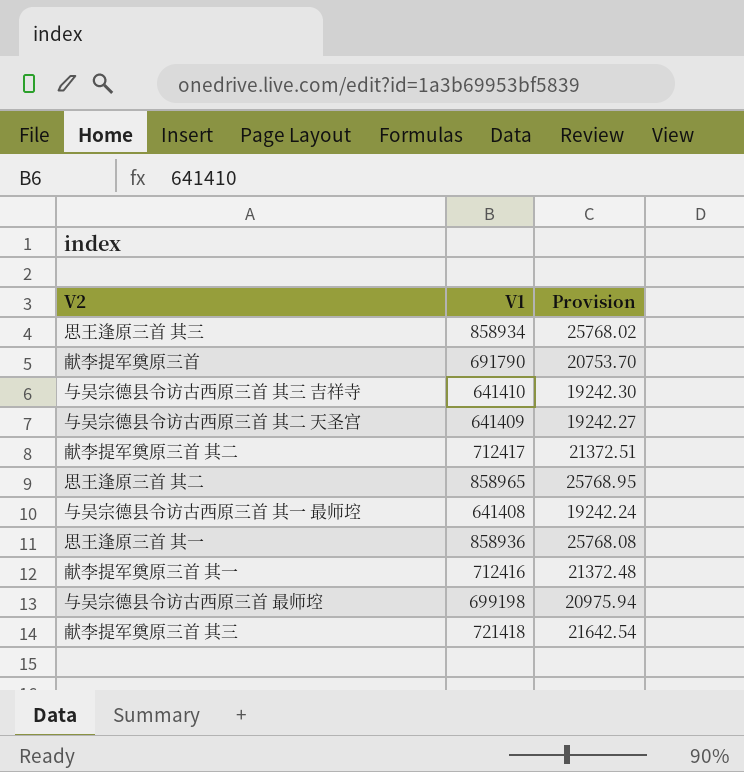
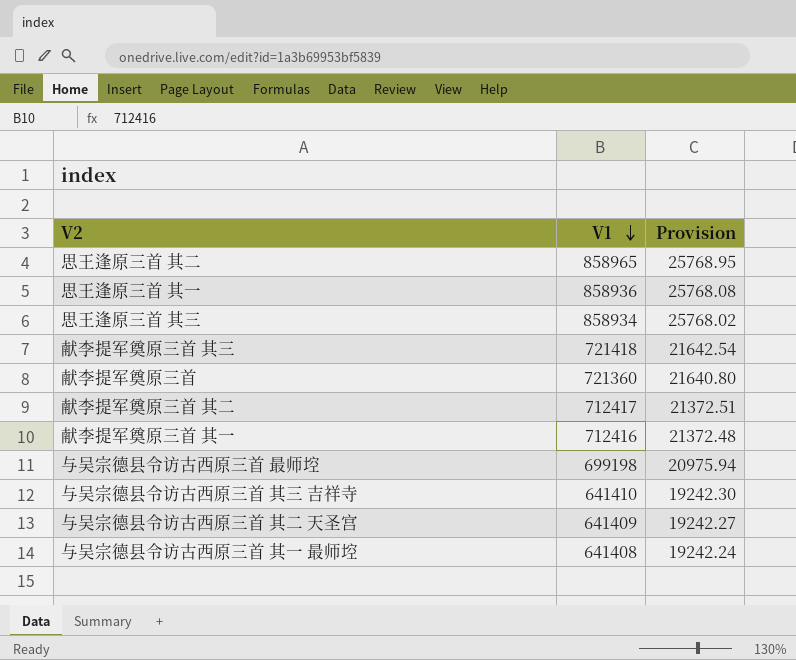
row order: none -> V1 descending
献李提军奠原三首 | V1: 691790 -> 721360
献李提军奠原三首 | Provision: 20753.70 -> 21640.80

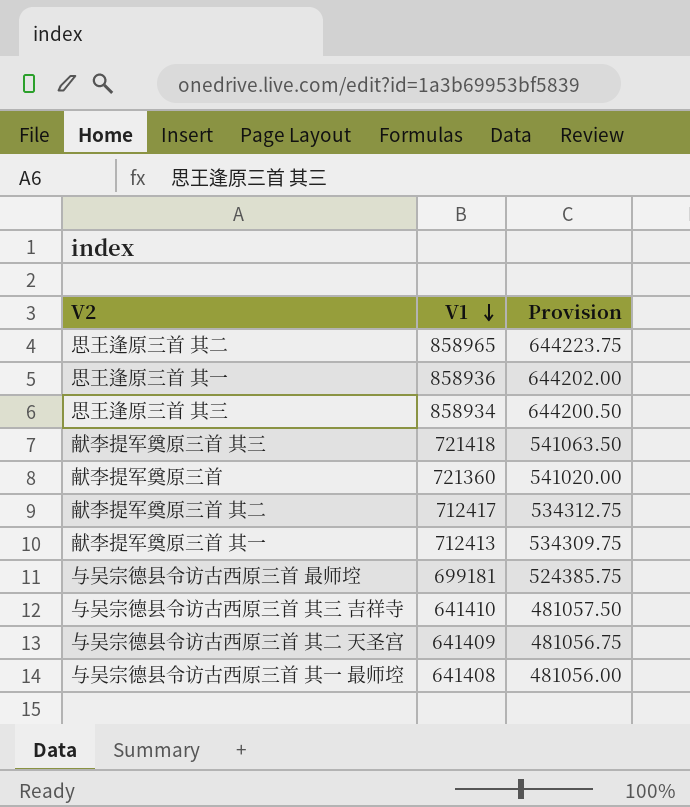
column Provision | formula: [V1] * 0.03 -> [V1] * 0.75
献李提军奠原三首 其一 | V1: 712416 -> 712413
与吴宗德县令访古西原三首 最师埪 | V1: 699198 -> 699181

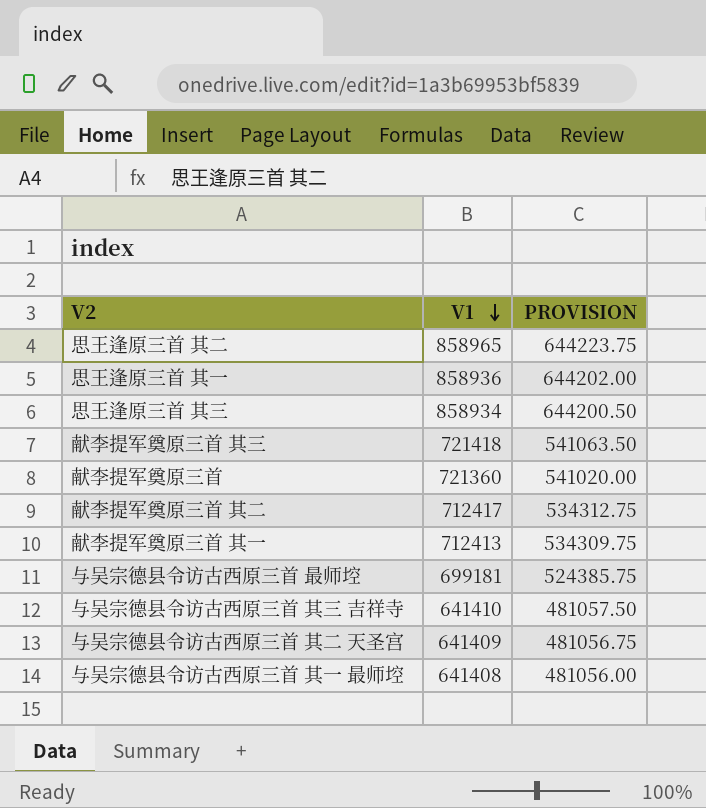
column name: Provision -> PROVISION

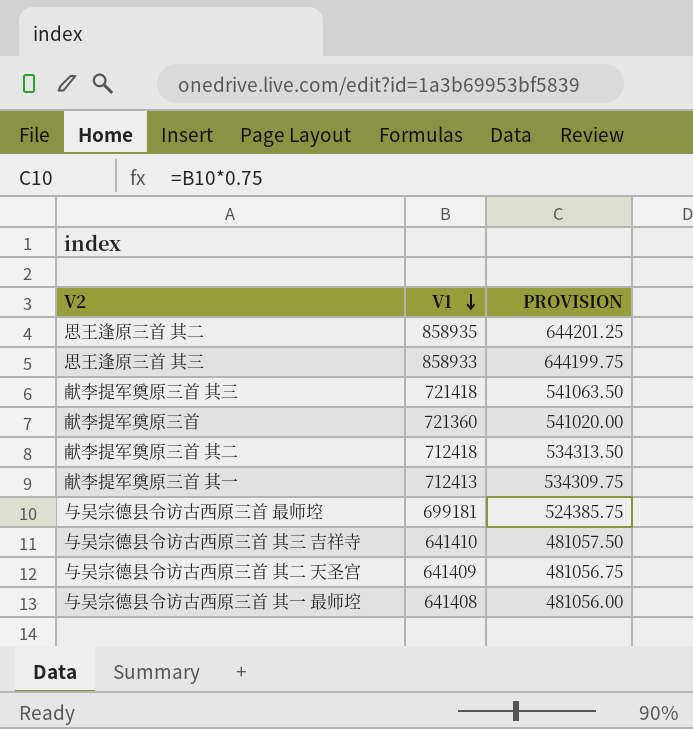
row 思王逢原三首 其一: 858936 | 644202.00 -> none
思王逢原三首 其二 | V1: 858965 -> 858935
思王逢原三首 其二 | PROVISION: 644223.75 -> 644201.25
思王逢原三首 其三 | V1: 858934 -> 858933
思王逢原三首 其三 | PROVISION: 644200.50 -> 644199.75
献李提军奠原三首 其二 | V1: 712417 -> 712418
献李提军奠原三首 其二 | PROVISION: 534312.75 -> 534313.50

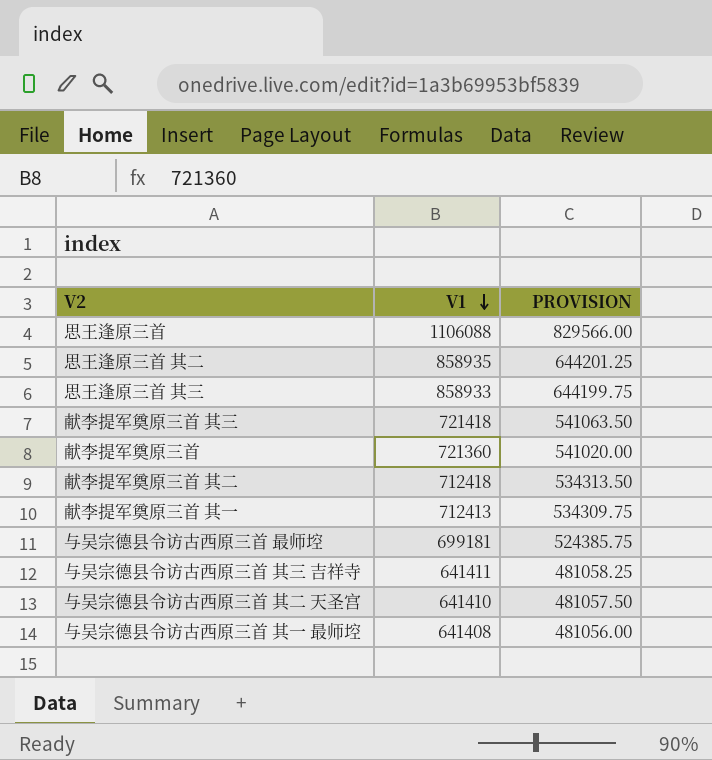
row 思王逢原三首: none -> 1106088 | 829566.00
与吴宗德县令访古西原三首 其三 吉祥寺 | V1: 641410 -> 641411
与吴宗德县令访古西原三首 其三 吉祥寺 | PROVISION: 481057.50 -> 481058.25
与吴宗德县令访古西原三首 其二 天圣宫 | V1: 641409 -> 641410
与吴宗德县令访古西原三首 其二 天圣宫 | PROVISION: 481056.75 -> 481057.50

